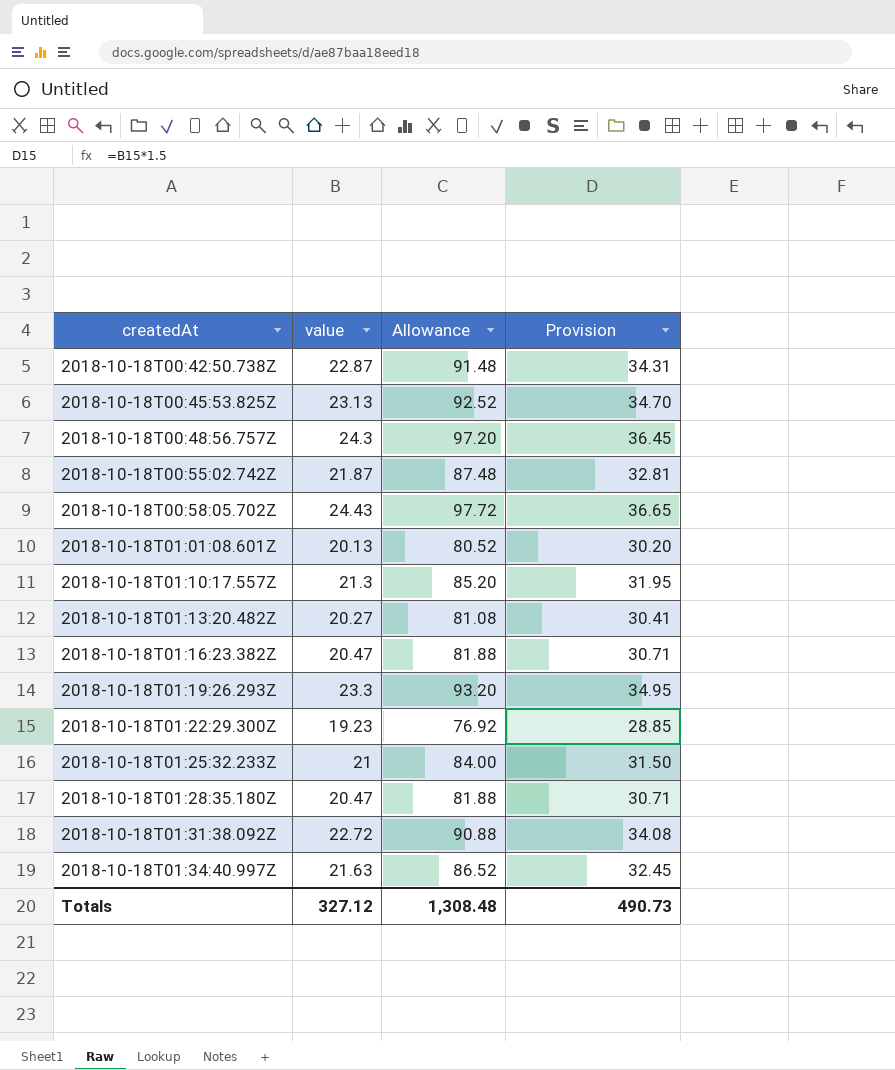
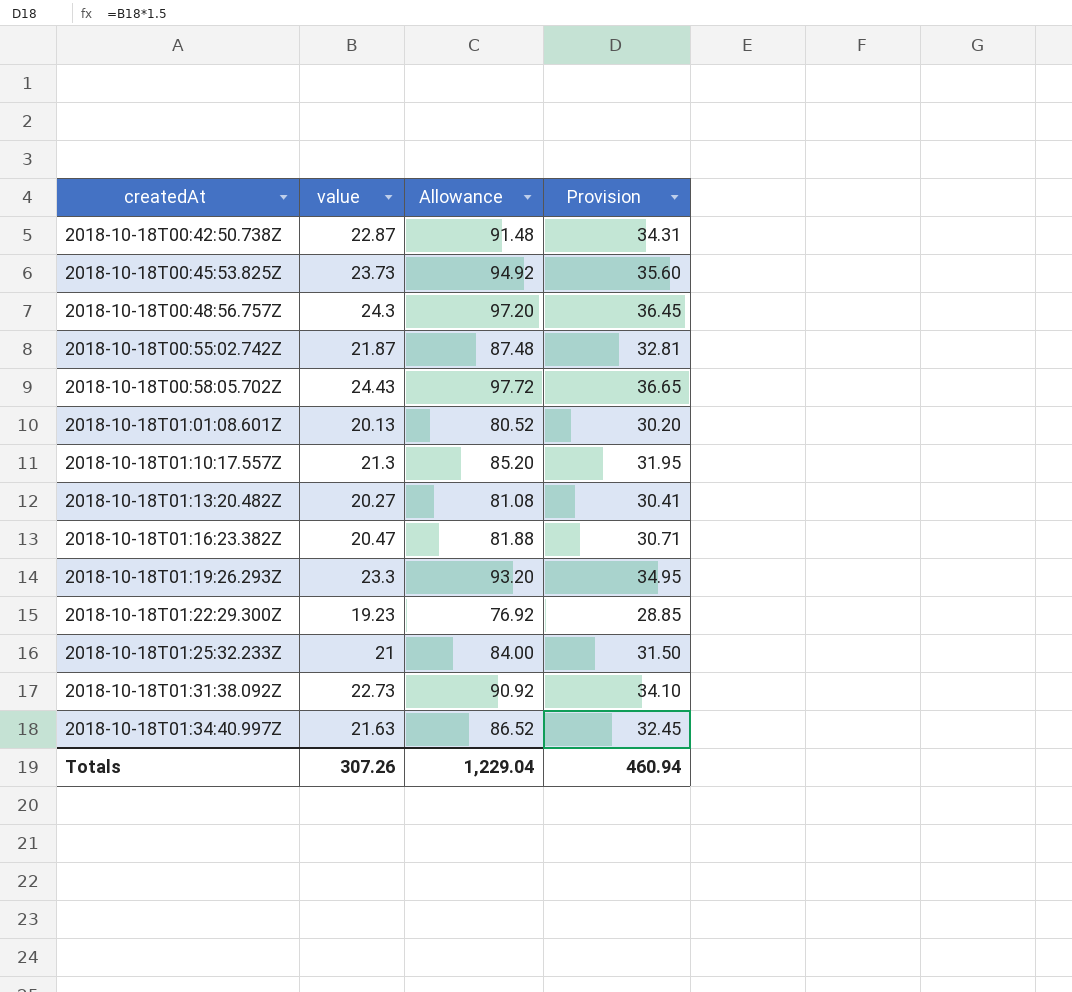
row 2018-10-18T01:28:35.180Z: 20.47 | 81.88 | 30.71 -> none
2018-10-18T00:45:53.825Z | value: 23.13 -> 23.73
2018-10-18T00:45:53.825Z | Allowance: 92.52 -> 94.92
2018-10-18T00:45:53.825Z | Provision: 34.70 -> 35.60
2018-10-18T01:31:38.092Z | value: 22.72 -> 22.73
2018-10-18T01:31:38.092Z | Allowance: 90.88 -> 90.92
2018-10-18T01:31:38.092Z | Provision: 34.08 -> 34.10
Totals | value: 327.12 -> 307.26
Totals | Allowance: 1,308.48 -> 1,229.04
Totals | Provision: 490.73 -> 460.94

